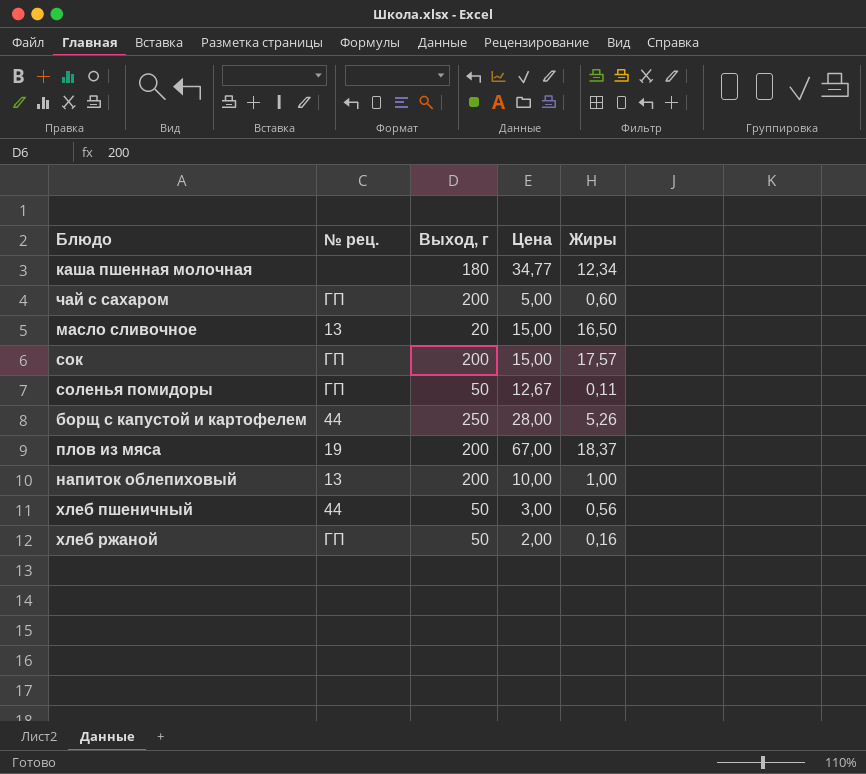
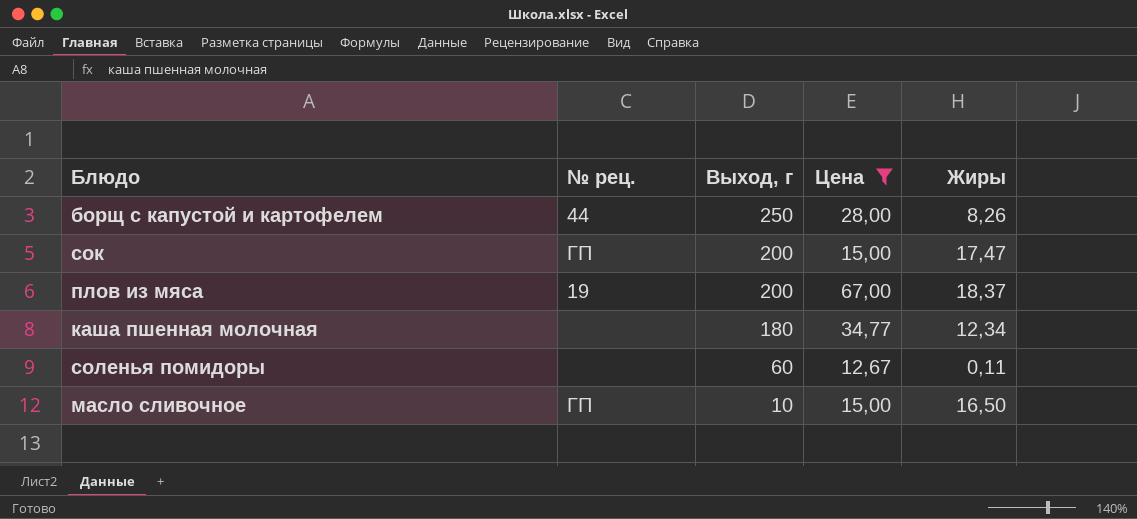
filter: none -> Цена >= 12,67
row order: none -> Выход, г descending
борщ с капустой и картофелем | Жиры: 5,26 -> 8,26
сок | Жиры: 17,57 -> 17,47
соленья помидоры | № рец.: ГП -> none
соленья помидоры | Выход, г: 50 -> 60
масло сливочное | № рец.: 13 -> ГП
масло сливочное | Выход, г: 20 -> 10

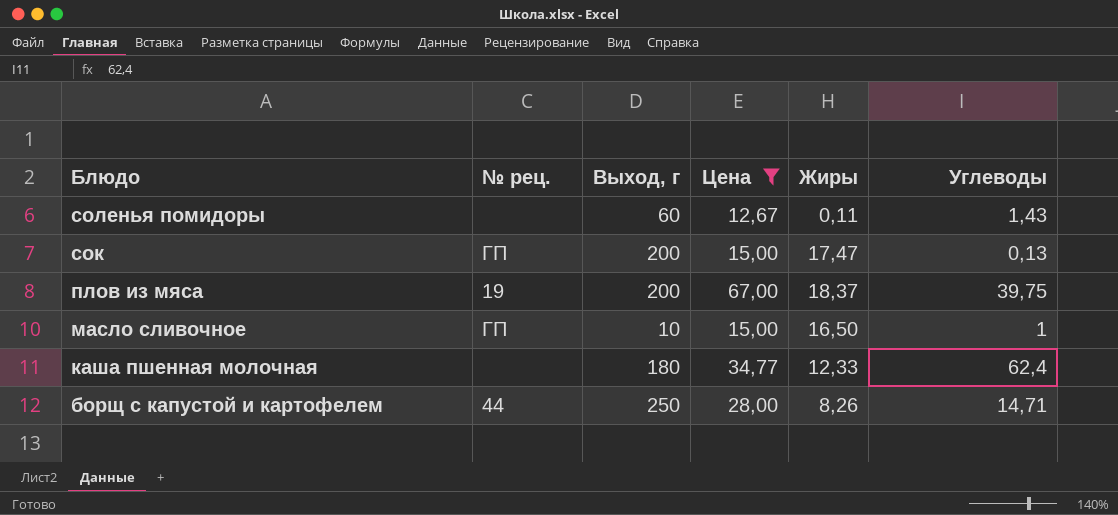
row order: Выход, г descending -> Блюдо descending
column Углеводы | position: none -> 6
каша пшенная молочная | Жиры: 12,34 -> 12,33

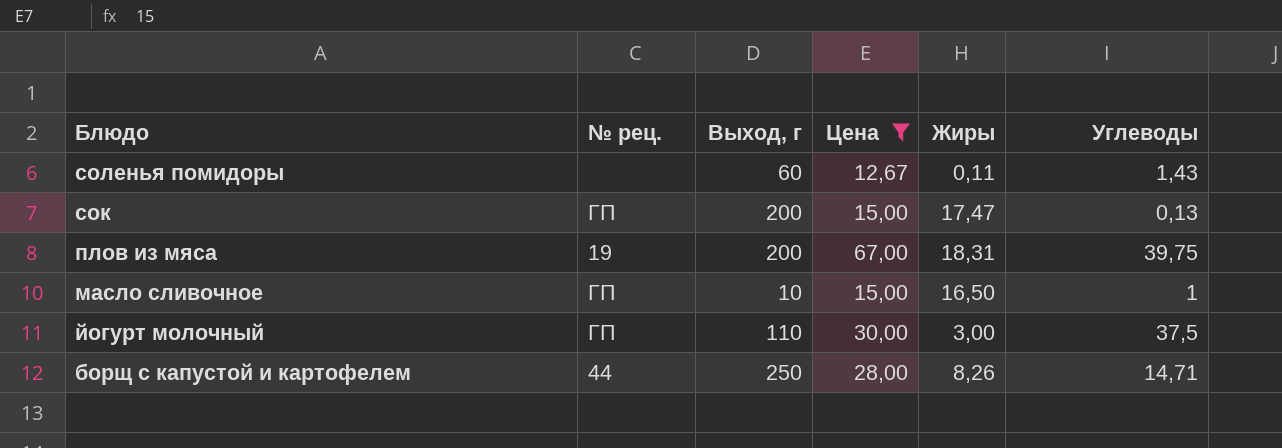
row каша пшенная молочная: none | 180 | 34,77 | 12,33 | 62,4 -> none
плов из мяса | Жиры: 18,37 -> 18,31
row йогурт молочный: none -> ГП | 110 | 30,00 | 3,00 | 37,5

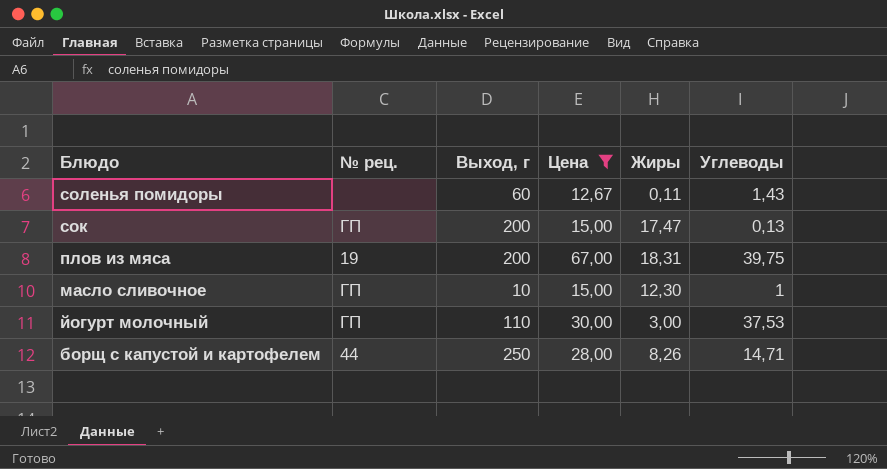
масло сливочное | Жиры: 16,50 -> 12,30
йогурт молочный | Углеводы: 37,5 -> 37,53

